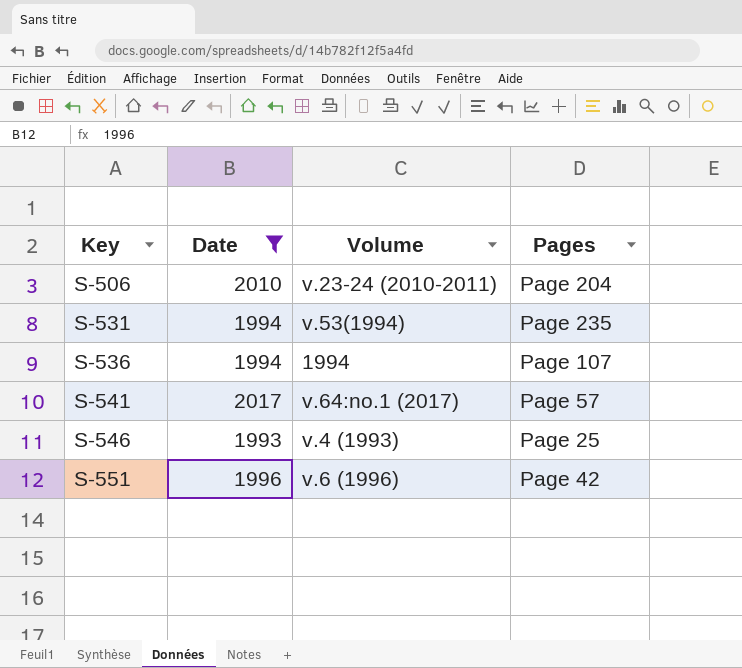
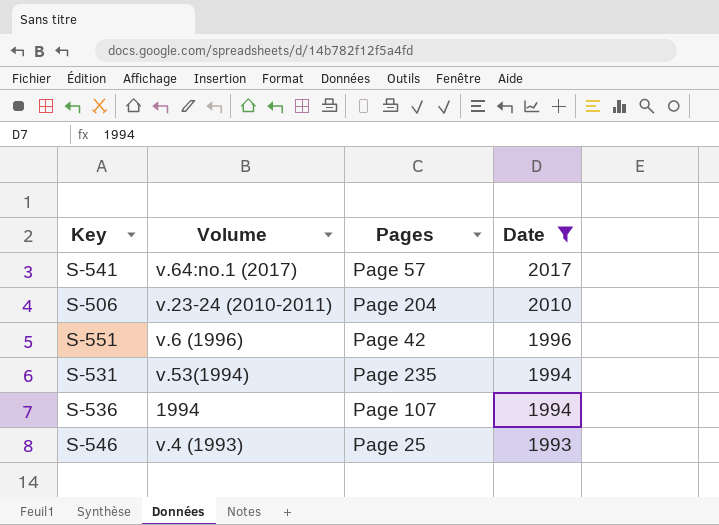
row order: Key ascending -> Date descending
column Date | position: 2 -> 4

